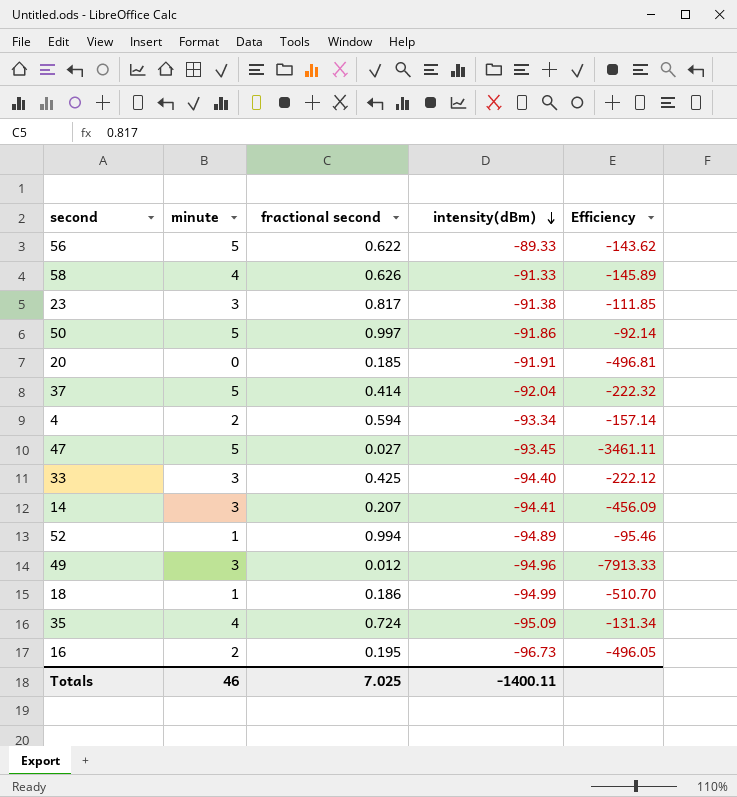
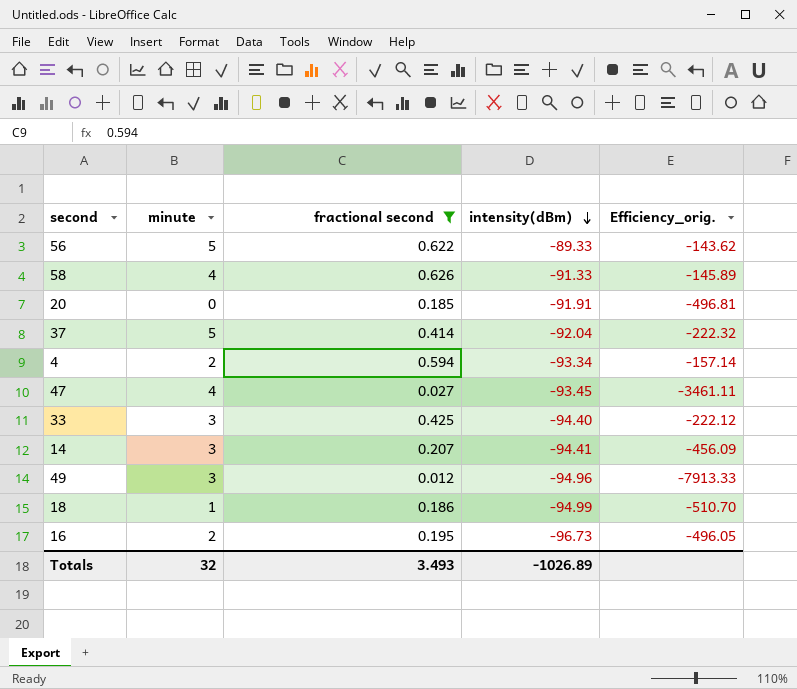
filter: none -> fractional second <= 0.626
column name: Efficiency -> Efficiency_orig.
47 | minute: 5 -> 4
Totals | minute: 46 -> 32
Totals | fractional second: 7.025 -> 3.493
Totals | intensity(dBm): -1400.11 -> -1026.89

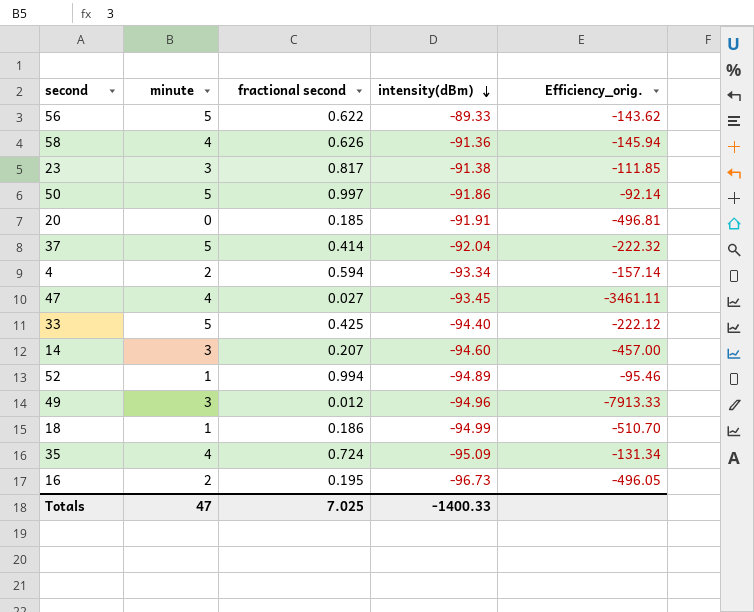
filter: fractional second <= 0.626 -> none
58 | intensity(dBm): -91.33 -> -91.36
58 | Efficiency_orig.: -145.89 -> -145.94
33 | minute: 3 -> 5
14 | intensity(dBm): -94.41 -> -94.60
14 | Efficiency_orig.: -456.09 -> -457.00
Totals | minute: 32 -> 47
Totals | fractional second: 3.493 -> 7.025
Totals | intensity(dBm): -1026.89 -> -1400.33

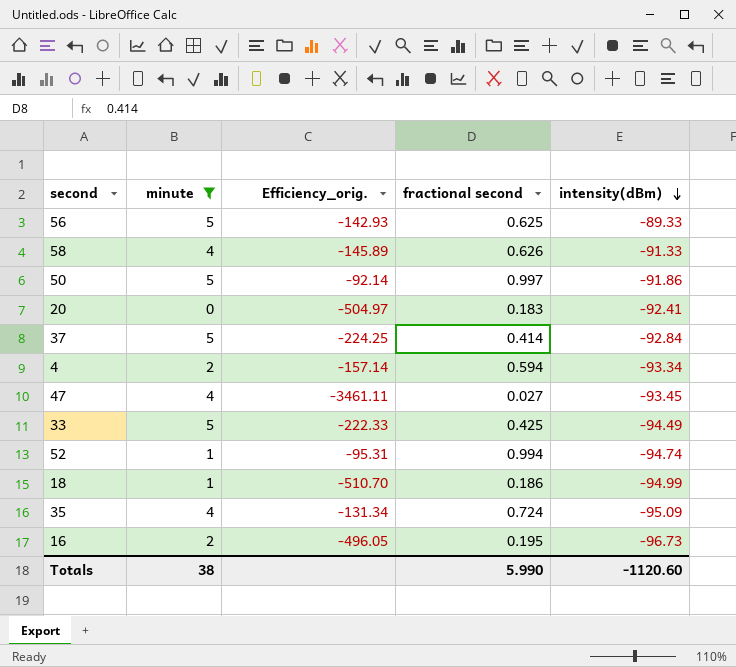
filter: none -> minute != 3
column Efficiency_orig. | position: 5 -> 3
56 | Efficiency_orig.: -143.62 -> -142.93
56 | fractional second: 0.622 -> 0.625
58 | Efficiency_orig.: -145.94 -> -145.89
58 | intensity(dBm): -91.36 -> -91.33
20 | Efficiency_orig.: -496.81 -> -504.97
20 | fractional second: 0.185 -> 0.183
20 | intensity(dBm): -91.91 -> -92.41
37 | Efficiency_orig.: -222.32 -> -224.25
37 | intensity(dBm): -92.04 -> -92.84
33 | Efficiency_orig.: -222.12 -> -222.33
33 | intensity(dBm): -94.40 -> -94.49
52 | Efficiency_orig.: -95.46 -> -95.31
52 | intensity(dBm): -94.89 -> -94.74
Totals | minute: 47 -> 38
Totals | fractional second: 7.025 -> 5.990
Totals | intensity(dBm): -1400.33 -> -1120.60

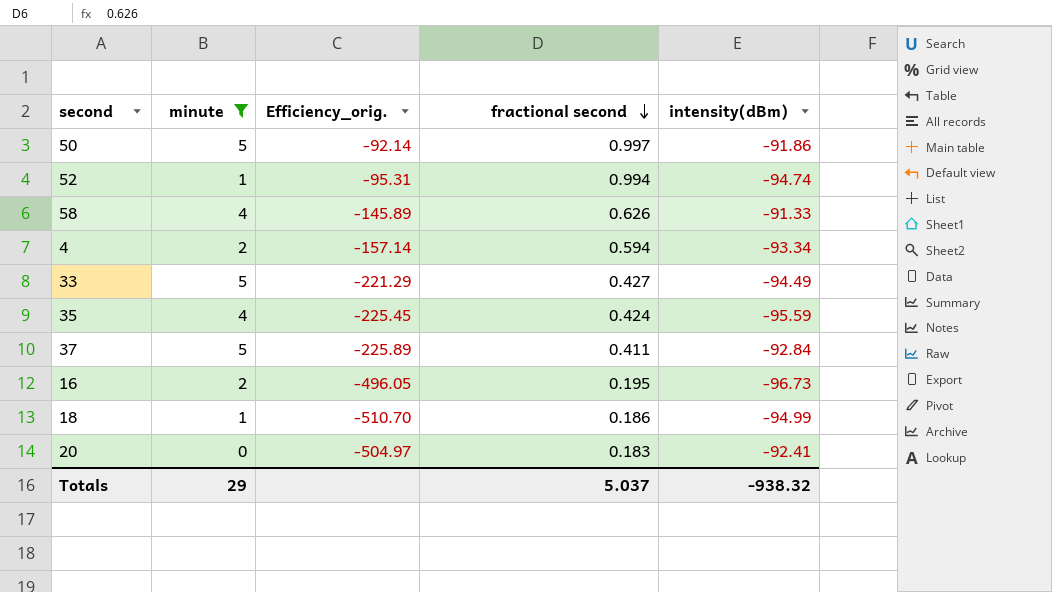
row order: intensity(dBm) descending -> fractional second descending
row 56: 5 | -142.93 | 0.625 | -89.33 -> none
row 47: 4 | -3461.11 | 0.027 | -93.45 -> none
33 | Efficiency_orig.: -222.33 -> -221.29
33 | fractional second: 0.425 -> 0.427
35 | Efficiency_orig.: -131.34 -> -225.45
35 | fractional second: 0.724 -> 0.424
35 | intensity(dBm): -95.09 -> -95.59
37 | Efficiency_orig.: -224.25 -> -225.89
37 | fractional second: 0.414 -> 0.411
Totals | minute: 38 -> 29
Totals | fractional second: 5.990 -> 5.037
Totals | intensity(dBm): -1120.60 -> -938.32

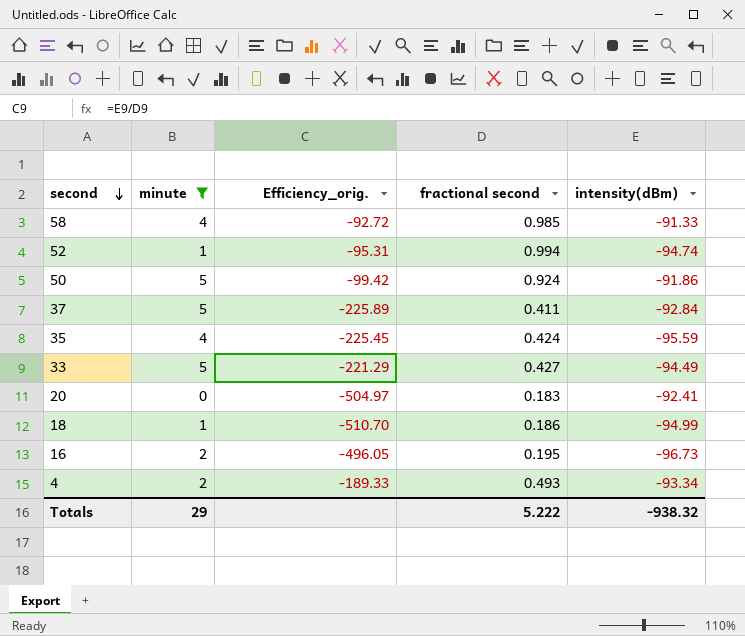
row order: fractional second descending -> second descending
58 | Efficiency_orig.: -145.89 -> -92.72
58 | fractional second: 0.626 -> 0.985
50 | Efficiency_orig.: -92.14 -> -99.42
50 | fractional second: 0.997 -> 0.924
4 | Efficiency_orig.: -157.14 -> -189.33
4 | fractional second: 0.594 -> 0.493
Totals | fractional second: 5.037 -> 5.222

